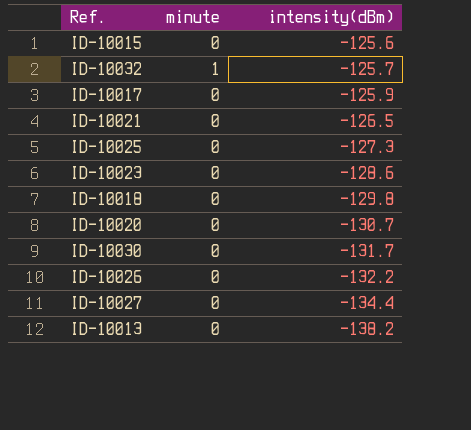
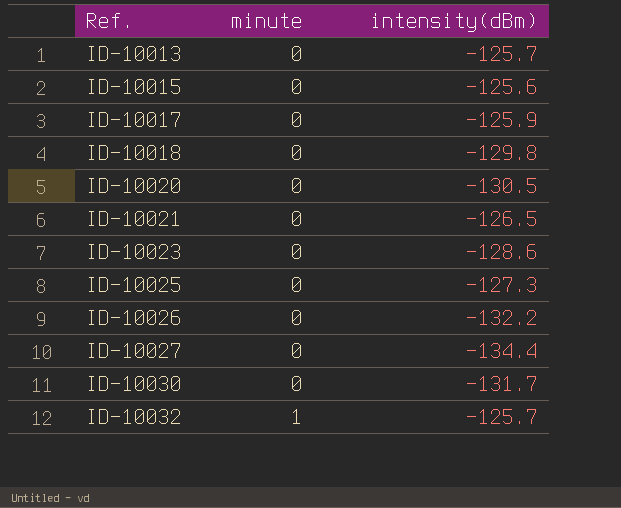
row order: intensity(dBm) descending -> Ref. ascending
ID-10013 | intensity(dBm): -138.2 -> -125.7
ID-10020 | intensity(dBm): -130.7 -> -130.5

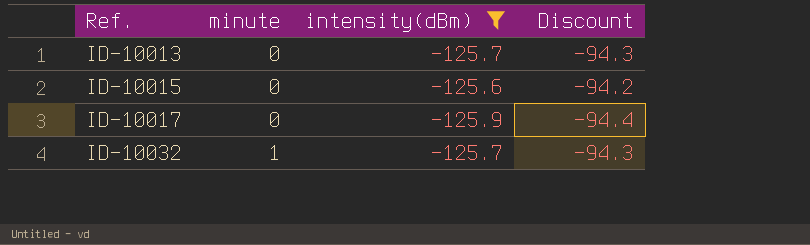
filter: none -> intensity(dBm) >= -125.9
column Discount | formula: none -> [intensity(dBm)] * 0.75

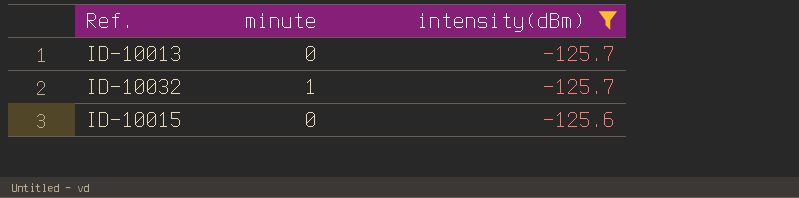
row order: Ref. ascending -> intensity(dBm) ascending
column Discount | formula: [intensity(dBm)] * 0.75 -> none
row ID-10017: 0 | -125.9 | -94.4 -> none

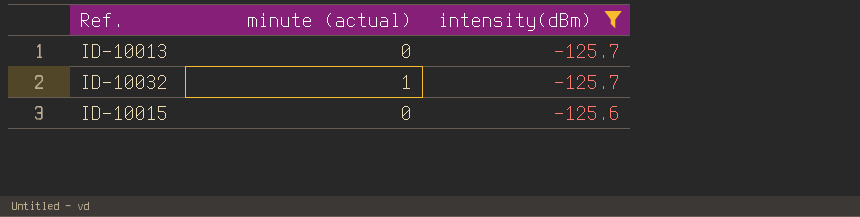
column name: minute -> minute (actual)

